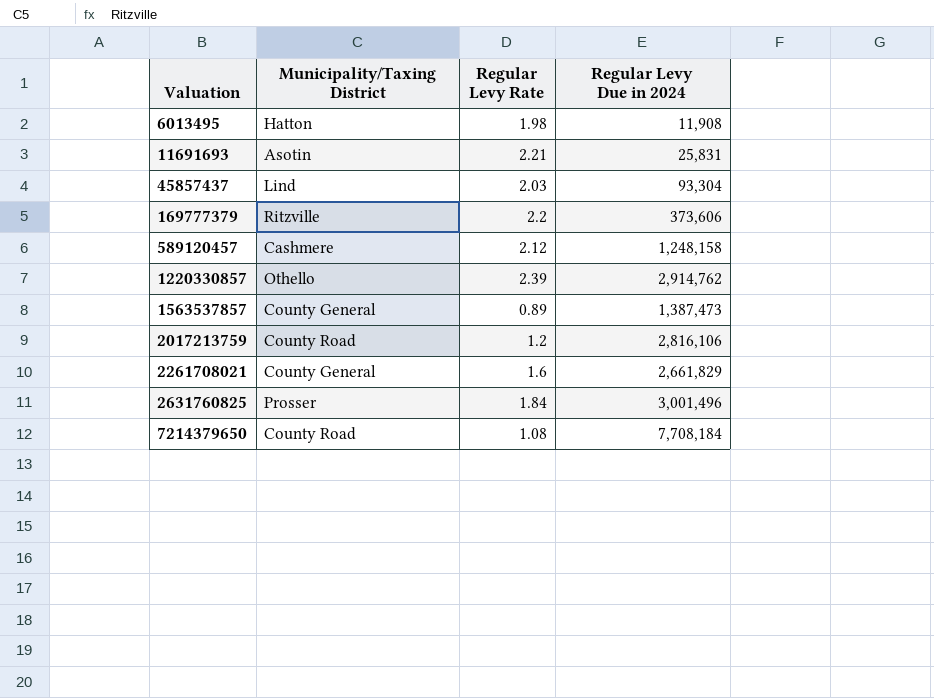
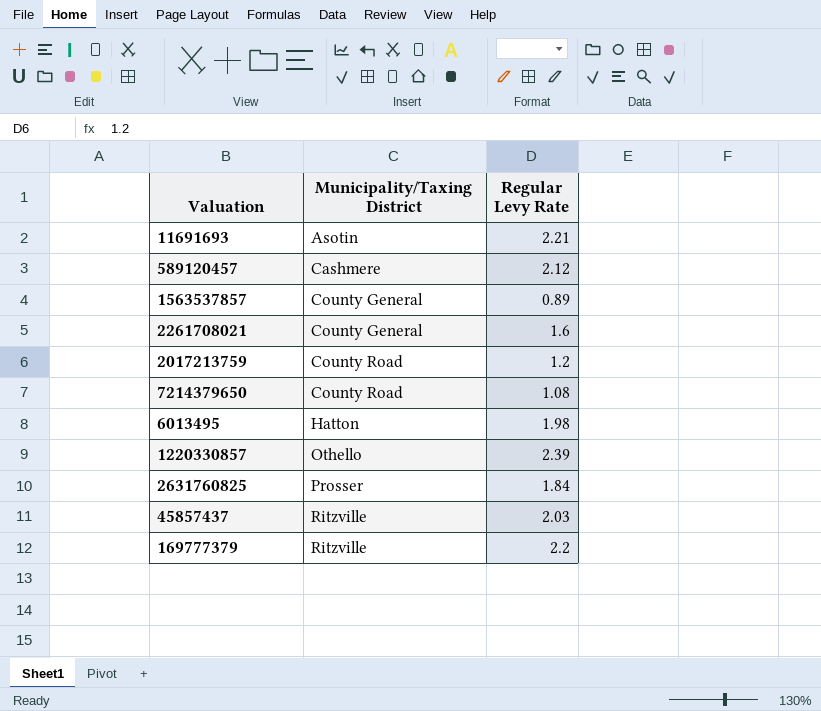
row order: Valuation ascending -> Municipality/Taxing District ascending
column Regular Levy Due in 2024 | position: 4 -> none
45857437 | Municipality/Taxing District: Lind -> Ritzville

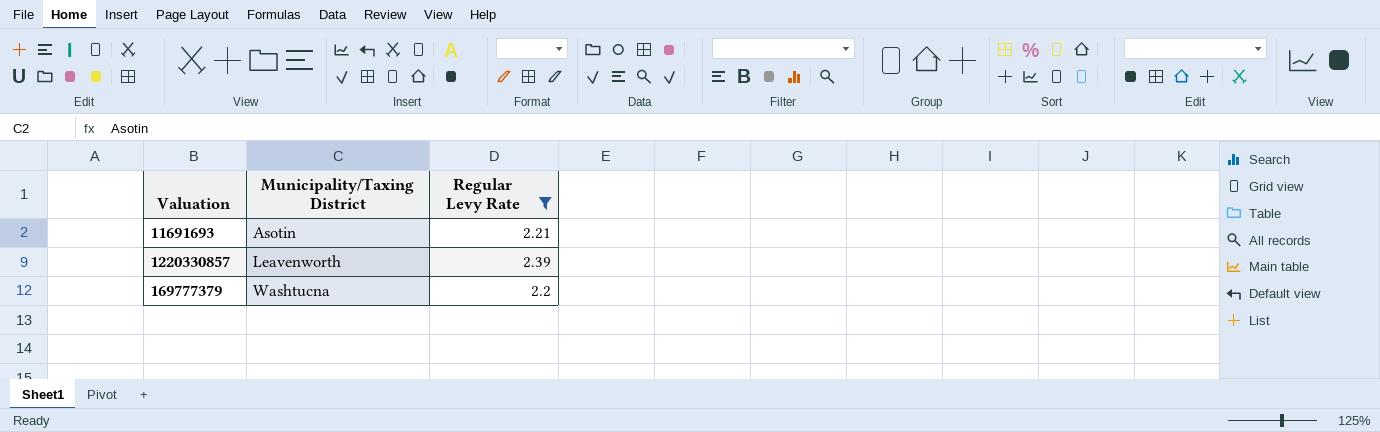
filter: none -> Regular Levy Rate >= 2.2
1220330857 | Municipality/Taxing District: Othello -> Leavenworth
169777379 | Municipality/Taxing District: Ritzville -> Washtucna

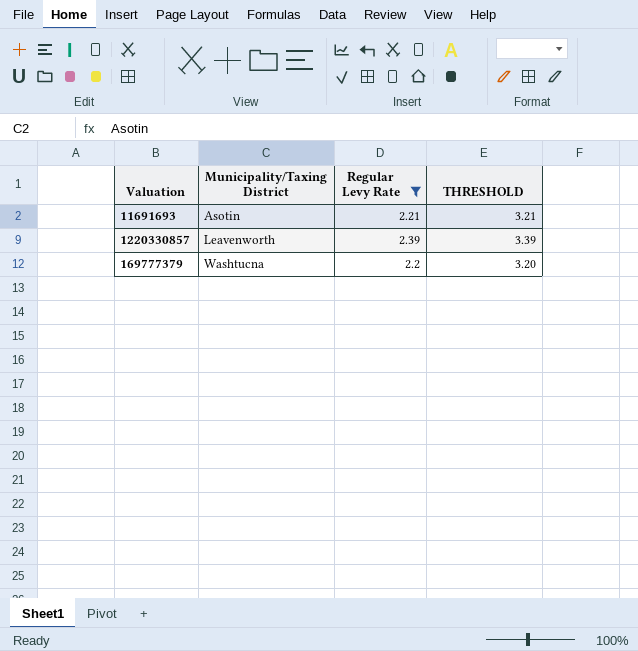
column THRESHOLD | formula: none -> [Regular Levy Rate] + 1

